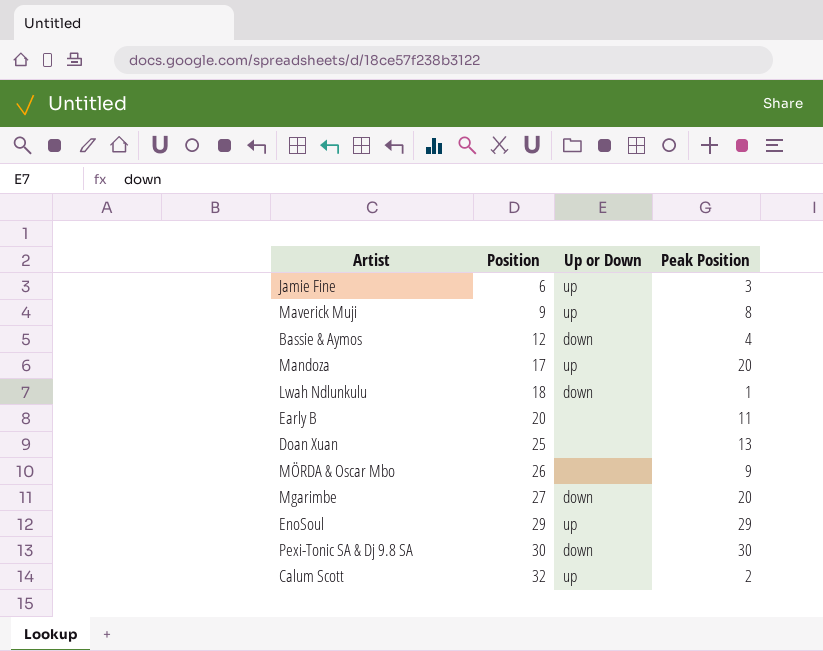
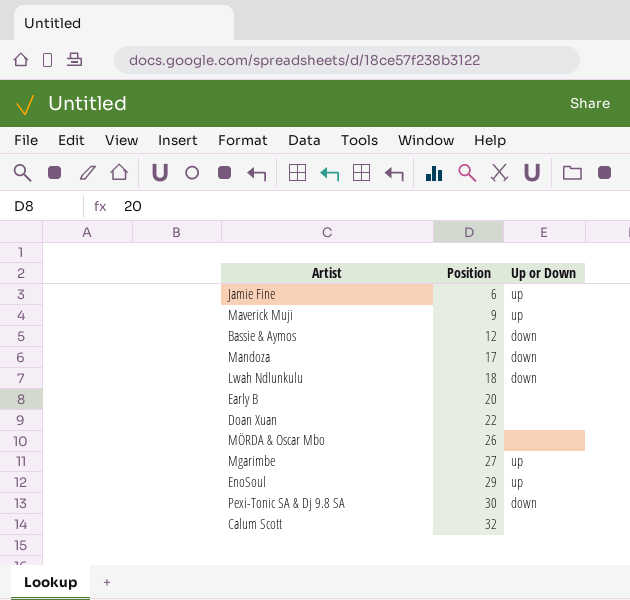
column Peak Position | position: 4 -> none
Mandoza | Up or Down: up -> down
Doan Xuan | Position: 25 -> 22
Mgarimbe | Up or Down: down -> up
Calum Scott | Up or Down: up -> none

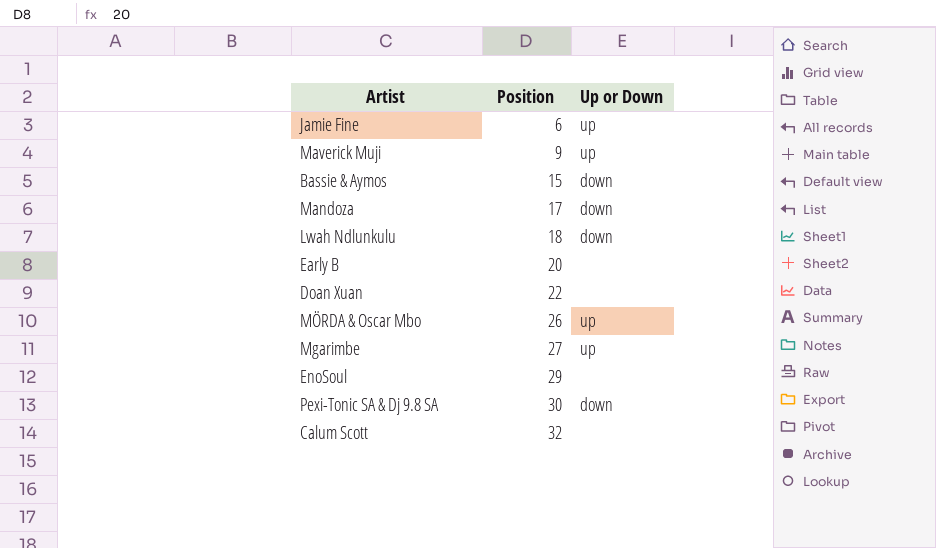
Bassie & Aymos | Position: 12 -> 15
MÖRDA & Oscar Mbo | Up or Down: none -> up
EnoSoul | Up or Down: up -> none

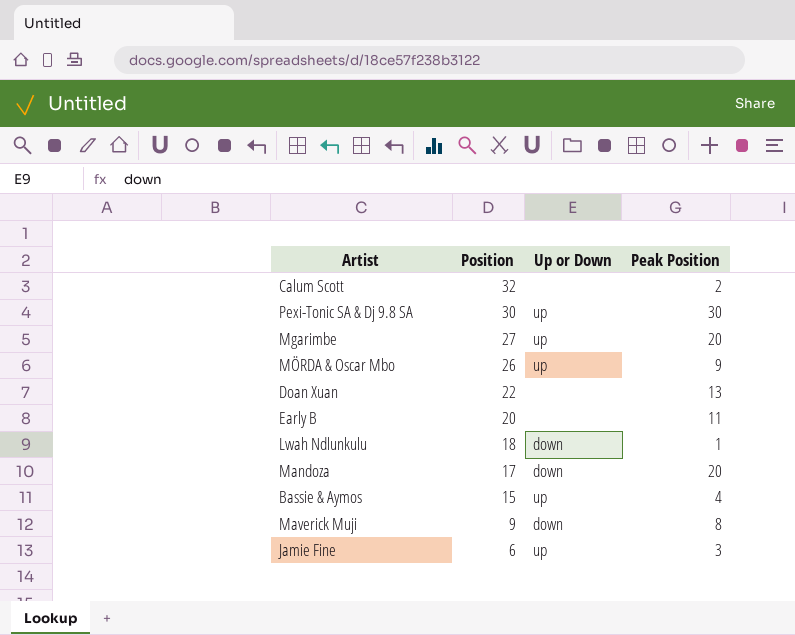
row order: Position ascending -> Position descending
column Peak Position | position: none -> 4
row EnoSoul: 29 | none -> none
Pexi-Tonic SA & Dj 9.8 SA | Up or Down: down -> up
Bassie & Aymos | Up or Down: down -> up
Maverick Muji | Up or Down: up -> down

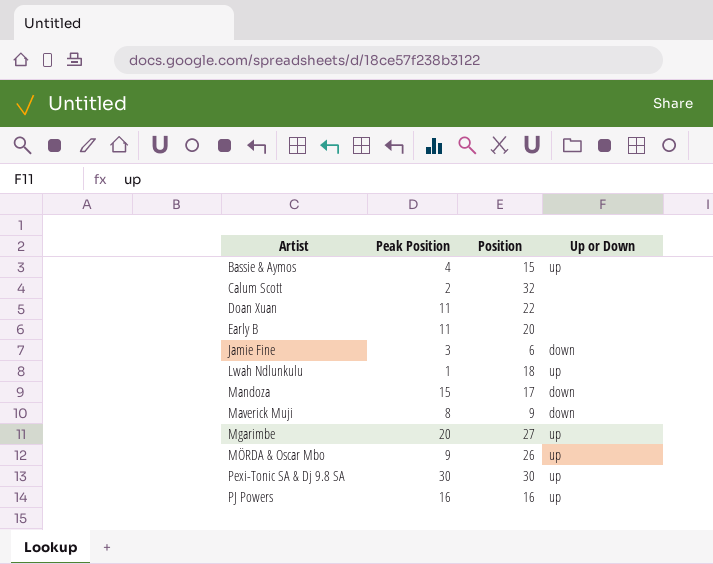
row order: Position descending -> Artist ascending
column Peak Position | position: 4 -> 2
Doan Xuan | Peak Position: 13 -> 11
Jamie Fine | Up or Down: up -> down
Lwah Ndlunkulu | Up or Down: down -> up
Mandoza | Peak Position: 20 -> 15
row PJ Powers: none -> 16 | 16 | up

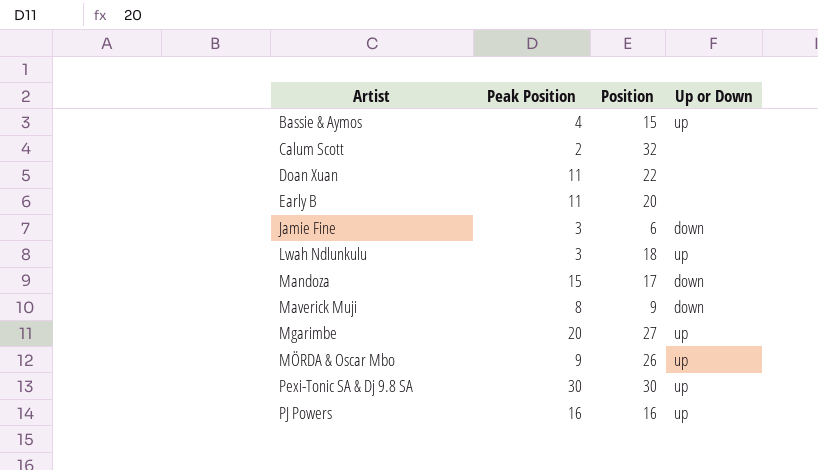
Lwah Ndlunkulu | Peak Position: 1 -> 3

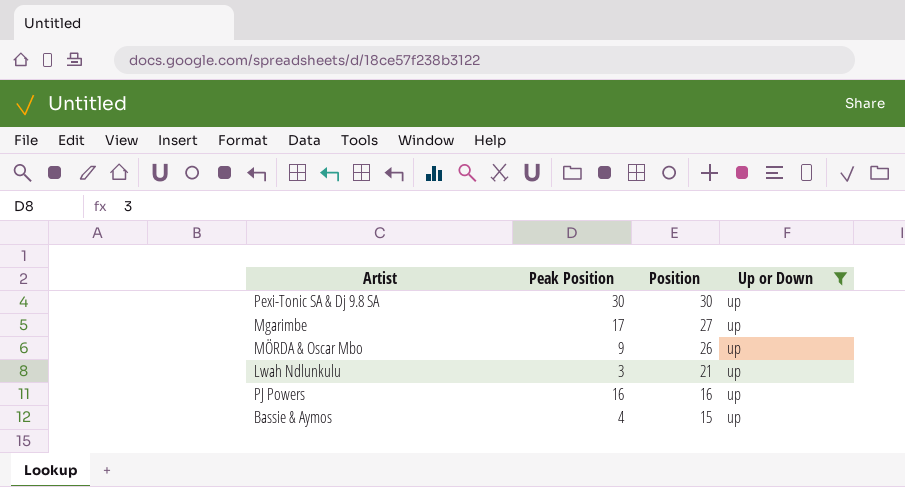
filter: none -> Up or Down = up
row order: Artist ascending -> Position descending
Mgarimbe | Peak Position: 20 -> 17
Lwah Ndlunkulu | Position: 18 -> 21

